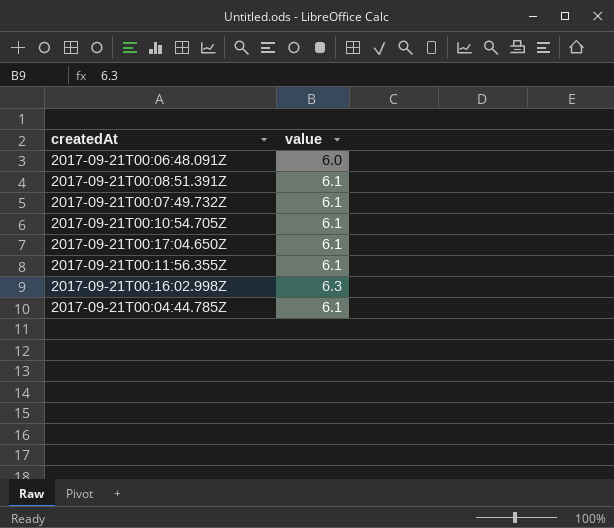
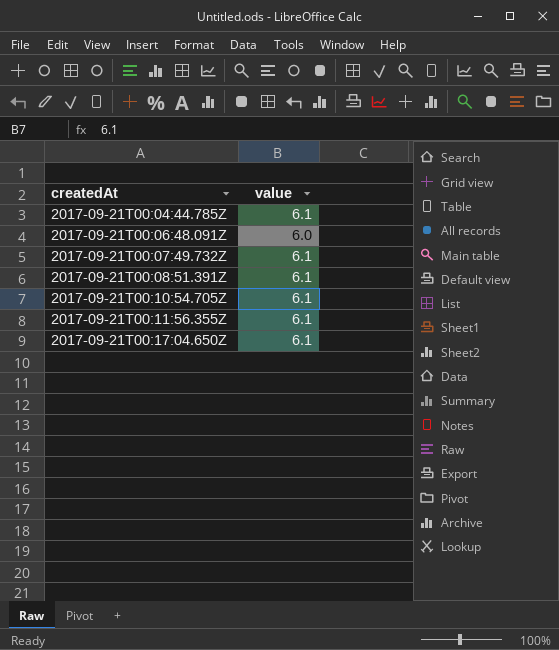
row order: none -> createdAt ascending
row 2017-09-21T00:16:02.998Z: 6.3 -> none

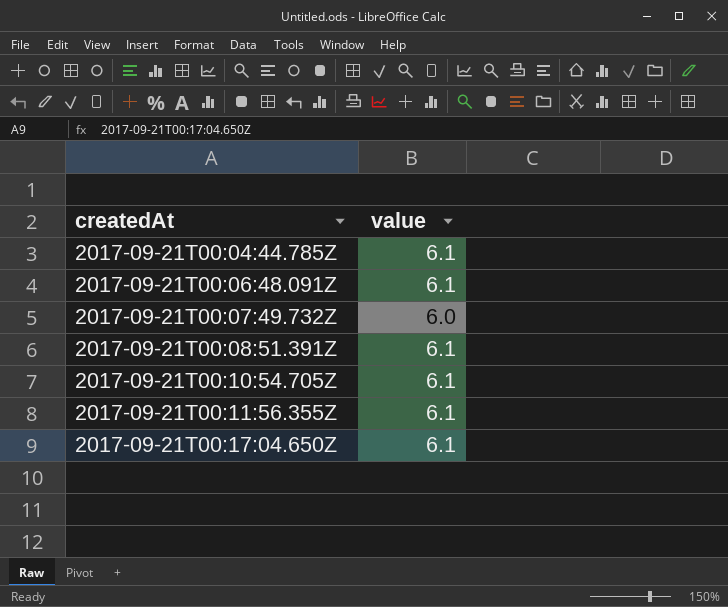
2017-09-21T00:06:48.091Z | value: 6.0 -> 6.1
2017-09-21T00:07:49.732Z | value: 6.1 -> 6.0

